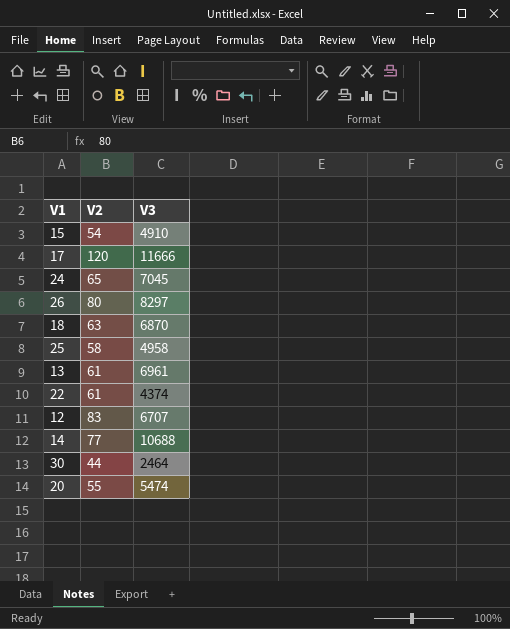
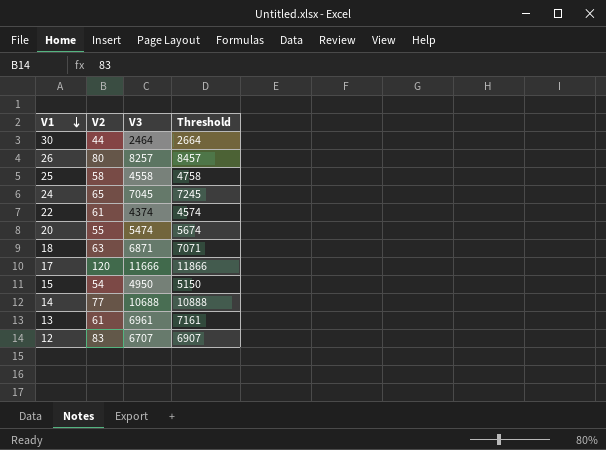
row order: none -> V1 descending
column Threshold | formula: none -> [V3] + 200
26 | V3: 8297 -> 8257
25 | V3: 4958 -> 4558
18 | V3: 6870 -> 6871
15 | V3: 4910 -> 4950

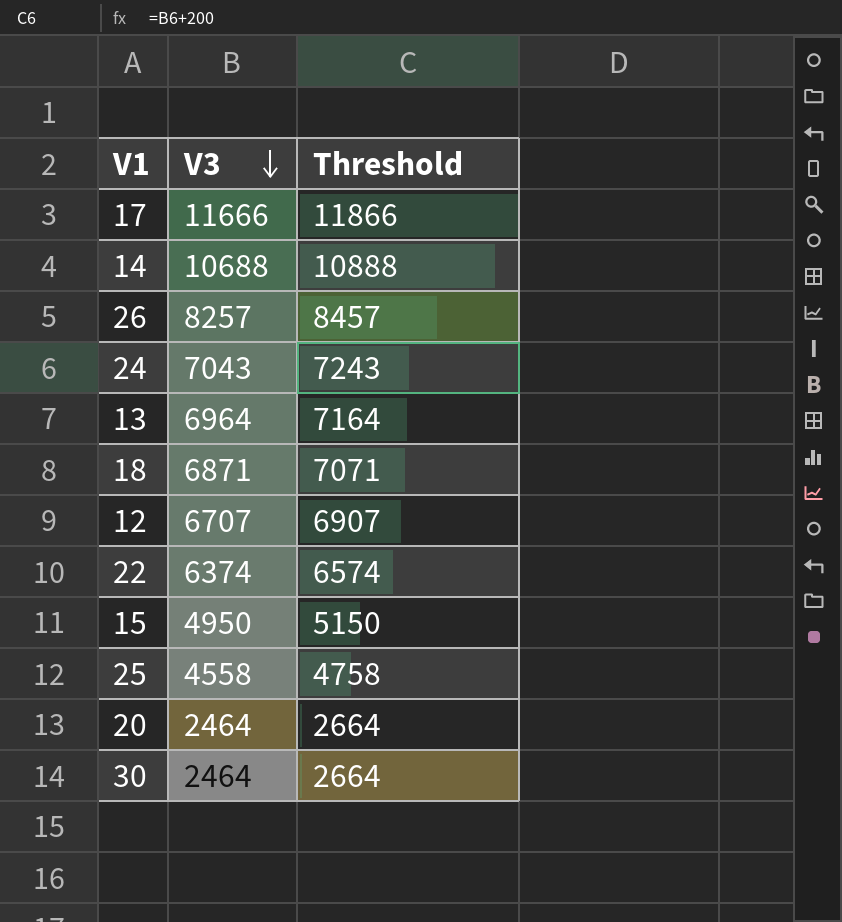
row order: V1 descending -> V3 descending
column V2 | position: 2 -> none
24 | V3: 7045 -> 7043
24 | Threshold: 7245 -> 7243
13 | V3: 6961 -> 6964
13 | Threshold: 7161 -> 7164
22 | V3: 4374 -> 6374
22 | Threshold: 4574 -> 6574
20 | V3: 5474 -> 2464
20 | Threshold: 5674 -> 2664

